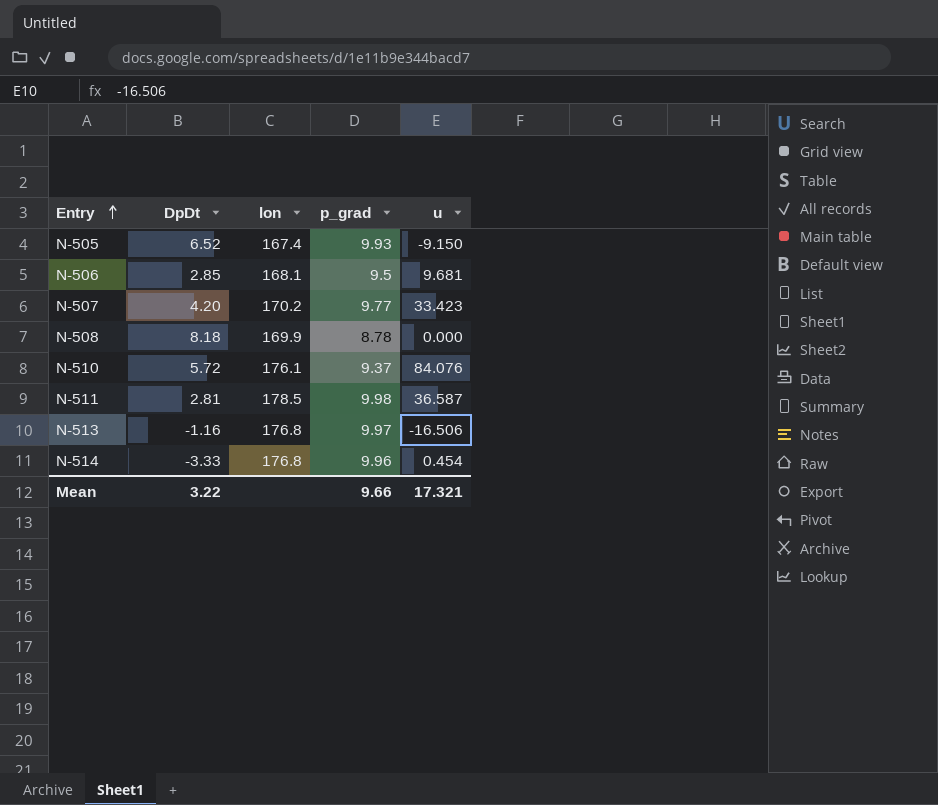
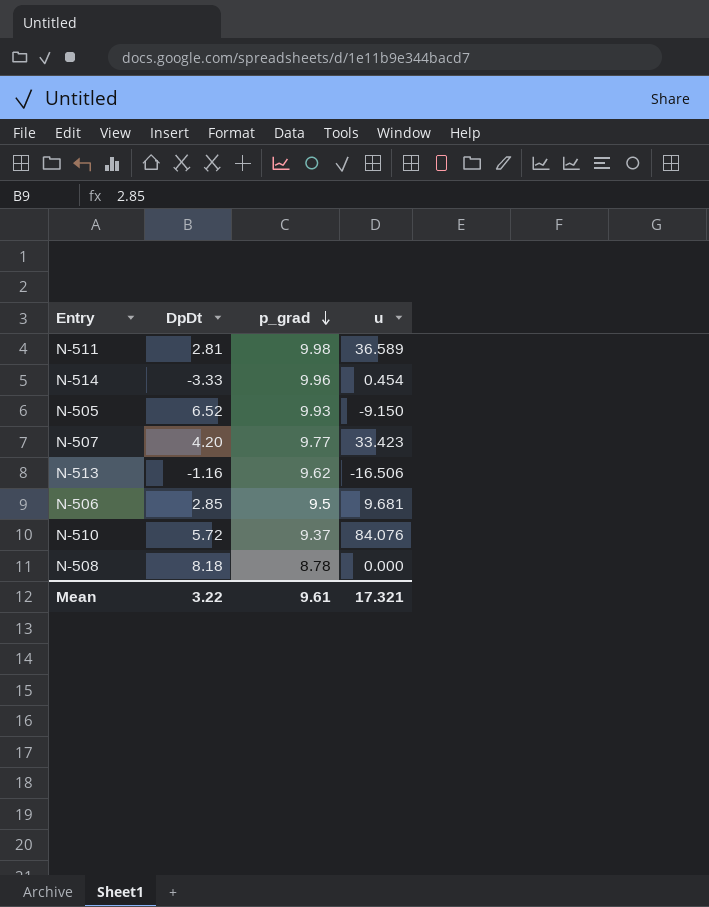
row order: Entry ascending -> p_grad descending
column lon | position: 3 -> none
N-511 | u: 36.587 -> 36.589
N-513 | p_grad: 9.97 -> 9.62
Mean | p_grad: 9.66 -> 9.61

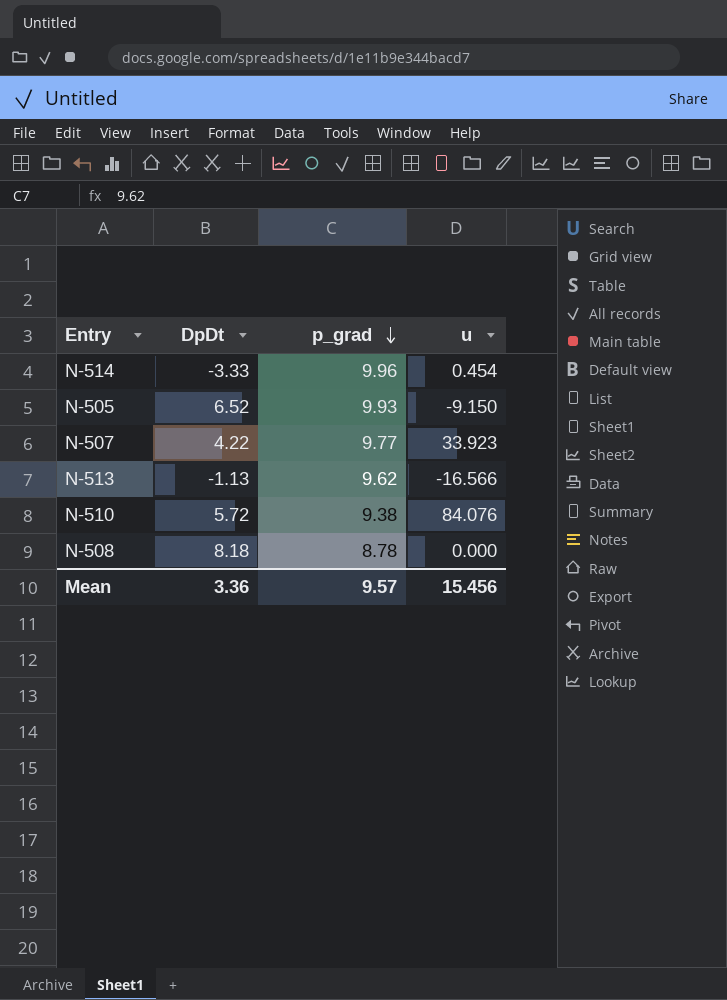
row N-511: 2.81 | 9.98 | 36.589 -> none
row N-506: 2.85 | 9.5 | 9.681 -> none
N-507 | DpDt: 4.20 -> 4.22
N-507 | u: 33.423 -> 33.923
N-513 | DpDt: -1.16 -> -1.13
N-513 | u: -16.506 -> -16.566
N-510 | p_grad: 9.37 -> 9.38
Mean | DpDt: 3.22 -> 3.36
Mean | p_grad: 9.61 -> 9.57
Mean | u: 17.321 -> 15.456

